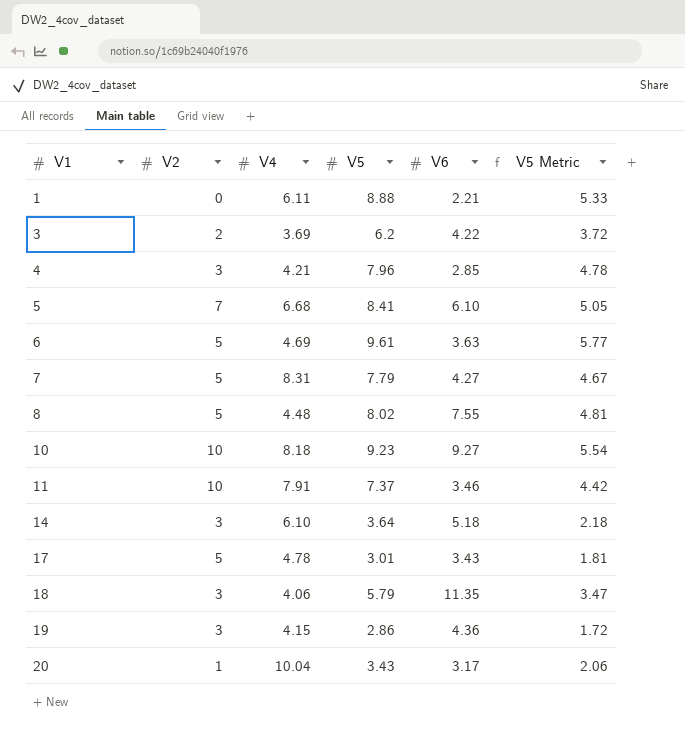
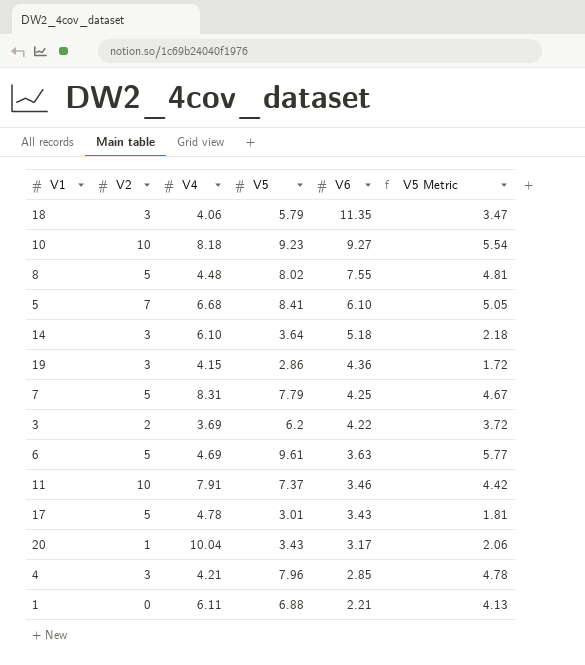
row order: V1 ascending -> V6 descending
7 | V6: 4.27 -> 4.25
1 | V5: 8.88 -> 6.88
1 | V5 Metric: 5.33 -> 4.13

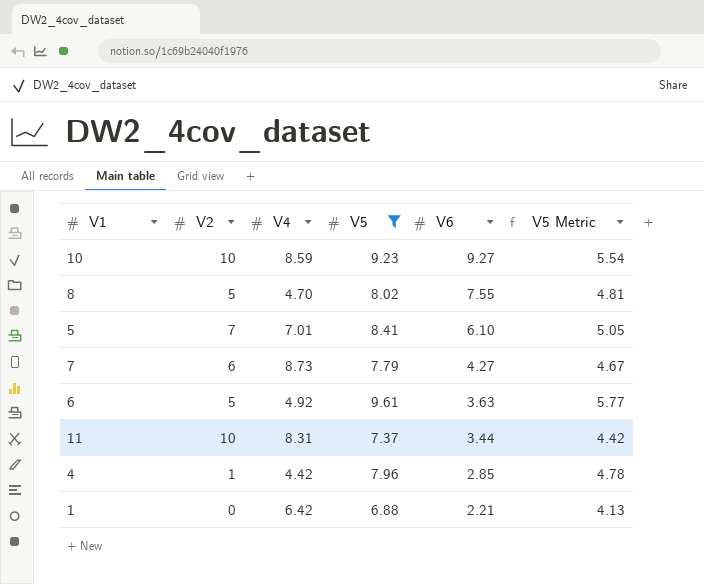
filter: none -> V5 >= 6.88
10 | V4: 8.18 -> 8.59
8 | V4: 4.48 -> 4.70
5 | V4: 6.68 -> 7.01
7 | V2: 5 -> 6
7 | V4: 8.31 -> 8.73
7 | V6: 4.25 -> 4.27
6 | V4: 4.69 -> 4.92
11 | V4: 7.91 -> 8.31
11 | V6: 3.46 -> 3.44
4 | V2: 3 -> 1
4 | V4: 4.21 -> 4.42
1 | V4: 6.11 -> 6.42

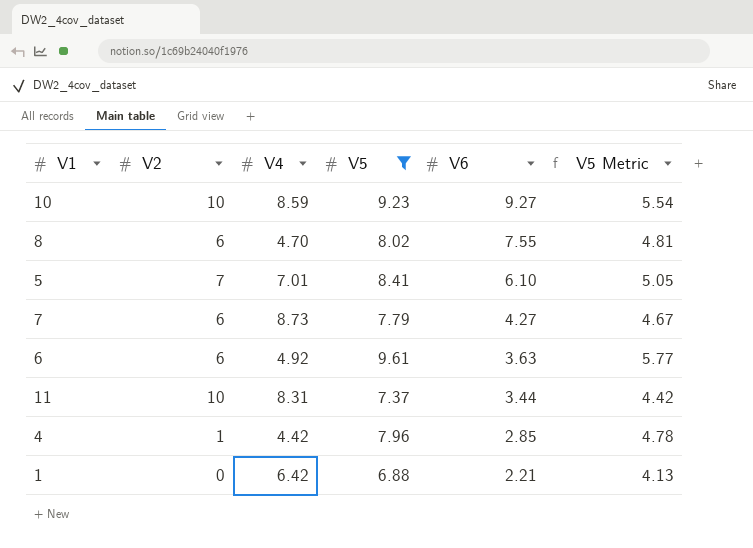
8 | V2: 5 -> 6
6 | V2: 5 -> 6

